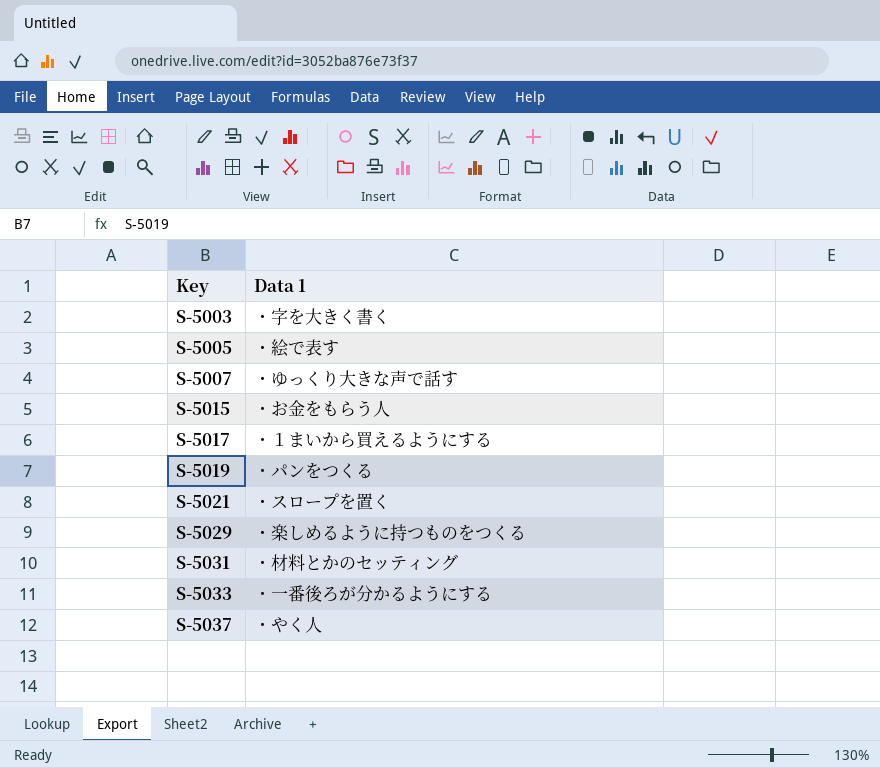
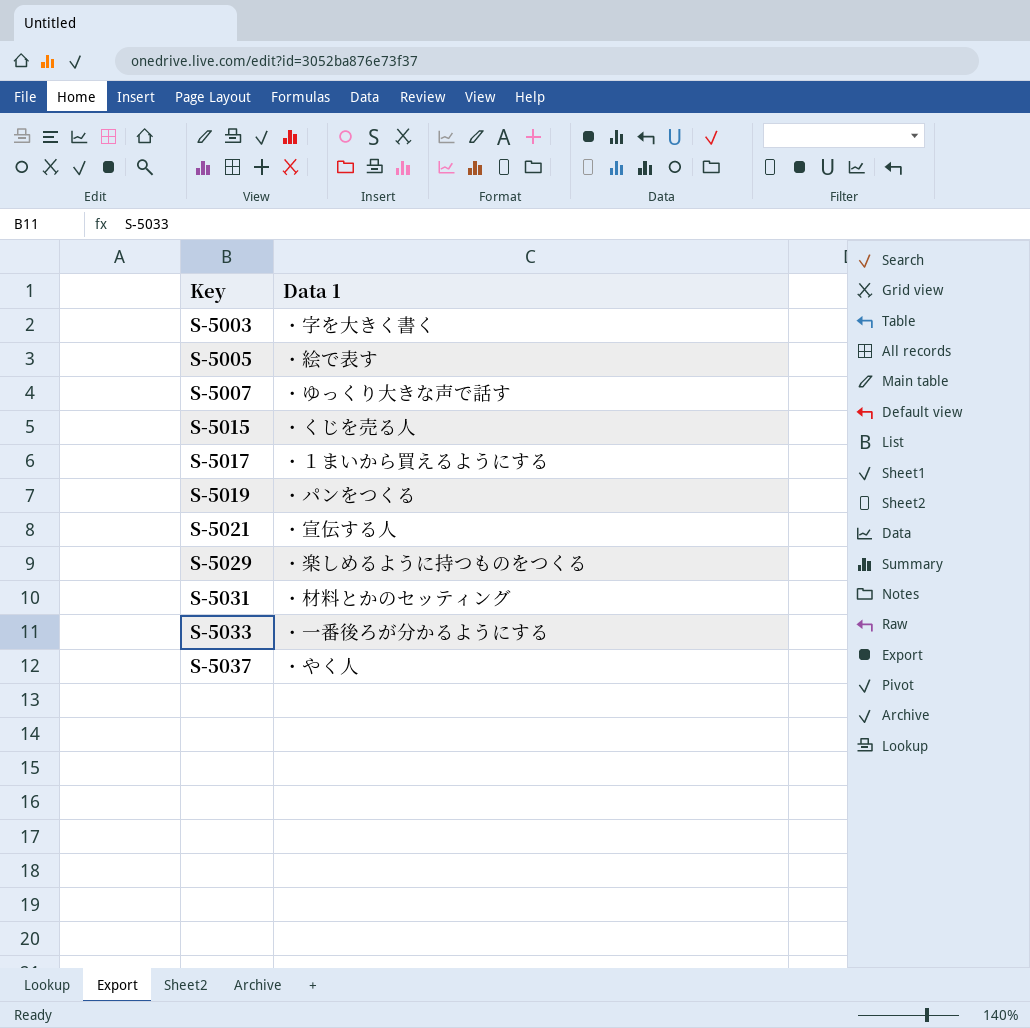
S-5015 | Data 1: ・お金をもらう人 -> ・くじを売る人
S-5021 | Data 1: ・スロープを置く -> ・宣伝する人

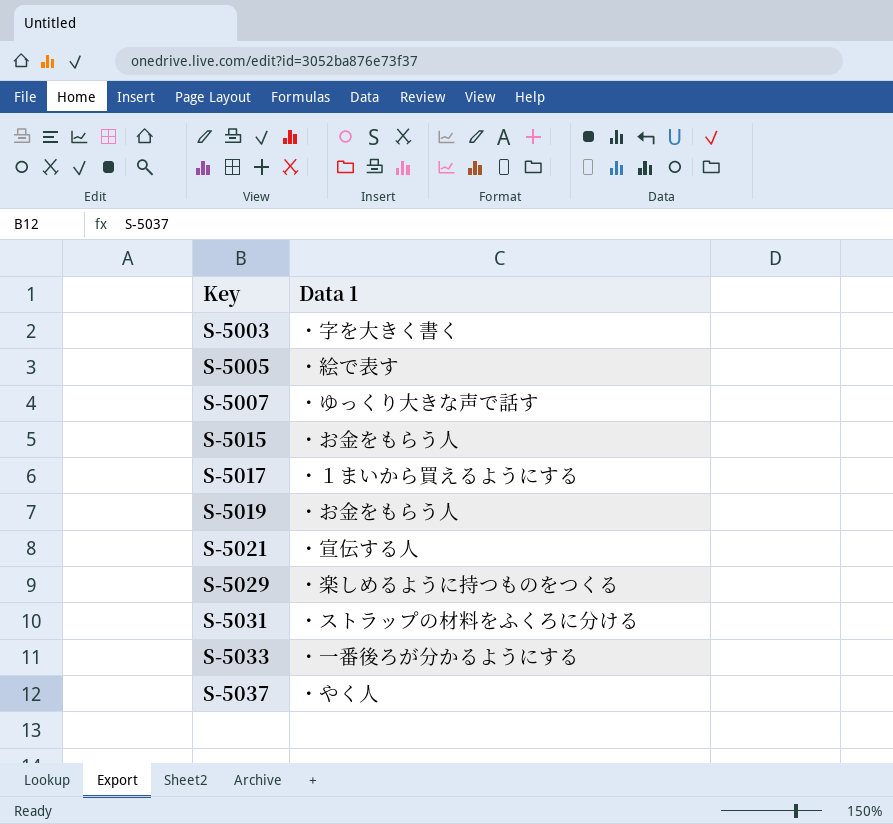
S-5015 | Data 1: ・くじを売る人 -> ・お金をもらう人
S-5019 | Data 1: ・パンをつくる -> ・お金をもらう人
S-5031 | Data 1: ・材料とかのセッティング -> ・ストラップの材料をふくろに分ける

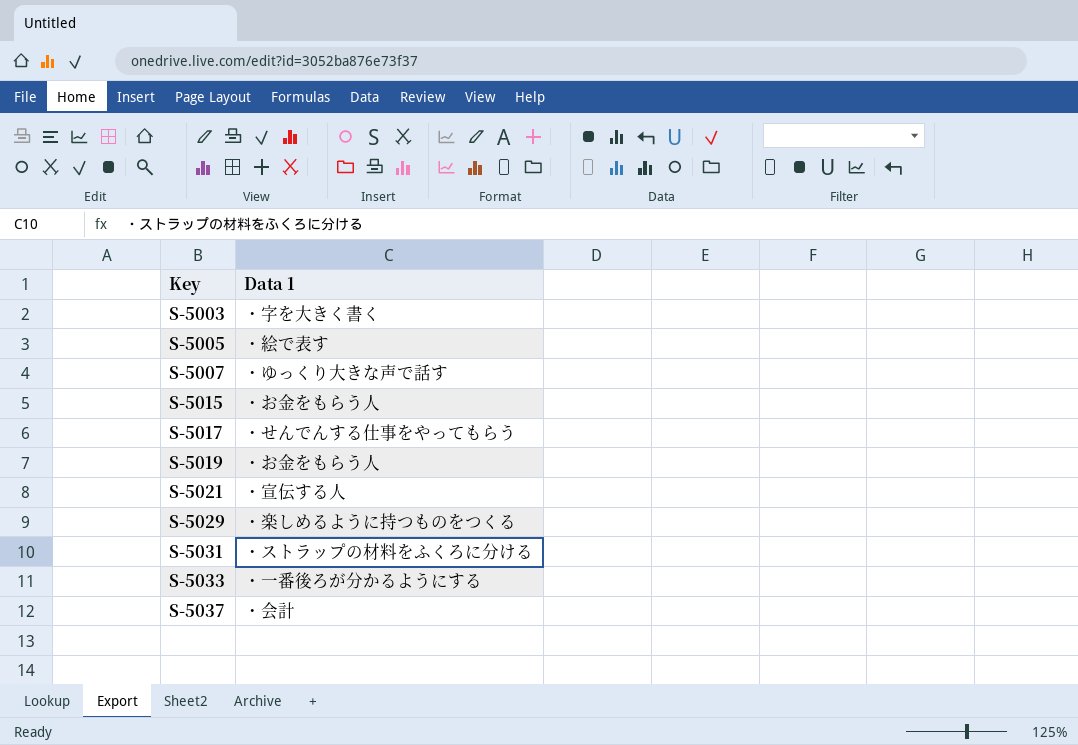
S-5017 | Data 1: ・１まいから買えるようにする -> ・せんでんする仕事をやってもらう
S-5037 | Data 1: ・やく人 -> ・会計

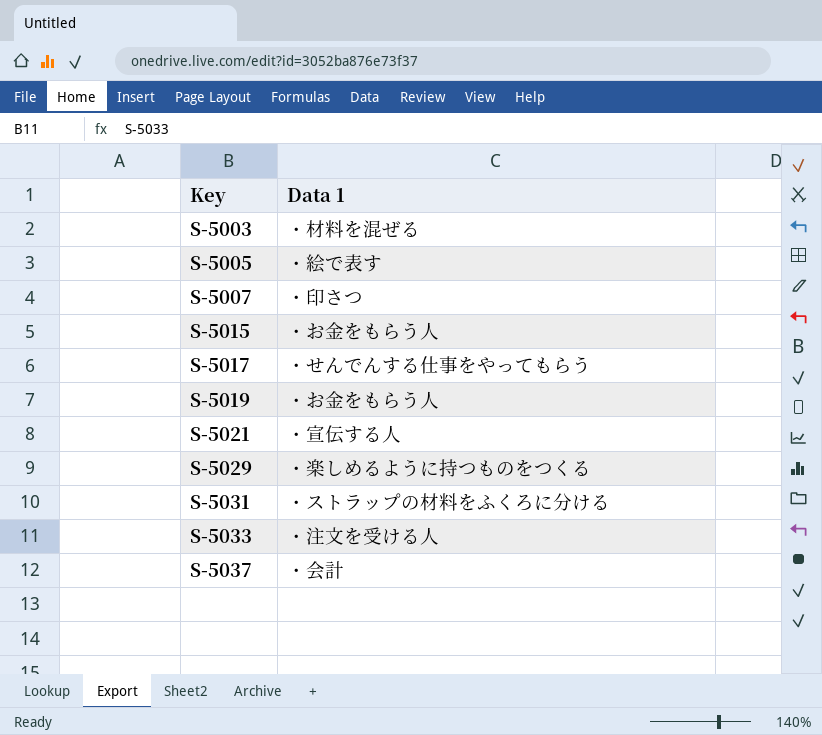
S-5003 | Data 1: ・字を大きく書く -> ・材料を混ぜる
S-5007 | Data 1: ・ゆっくり大きな声で話す -> ・印さつ
S-5033 | Data 1: ・一番後ろが分かるようにする -> ・注文を受ける人

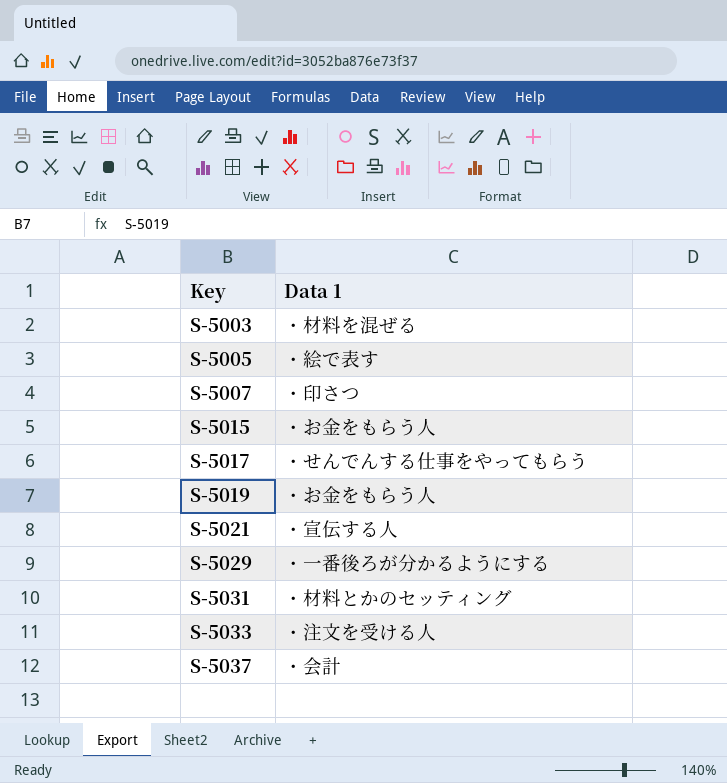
S-5029 | Data 1: ・楽しめるように持つものをつくる -> ・一番後ろが分かるようにする
S-5031 | Data 1: ・ストラップの材料をふくろに分ける -> ・材料とかのセッティング

